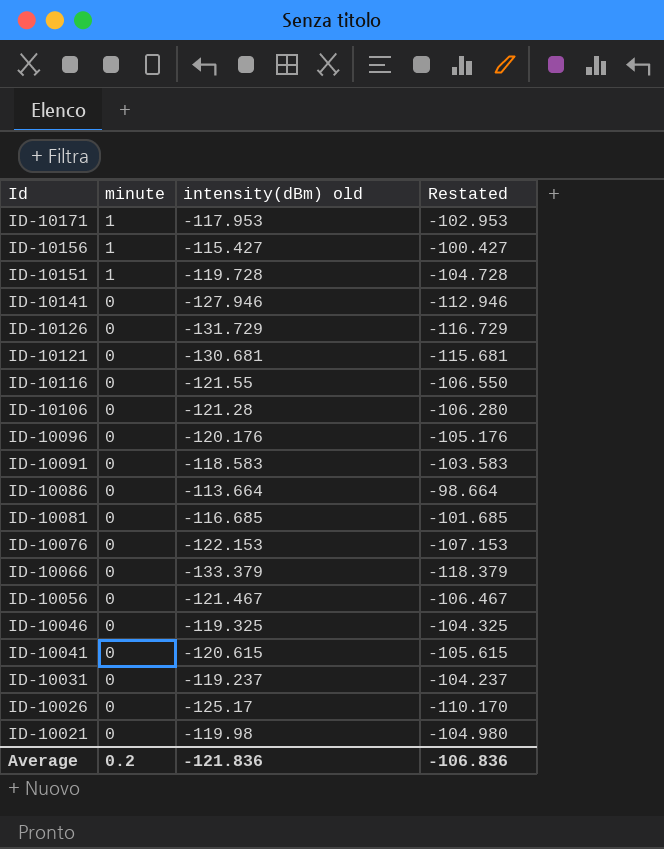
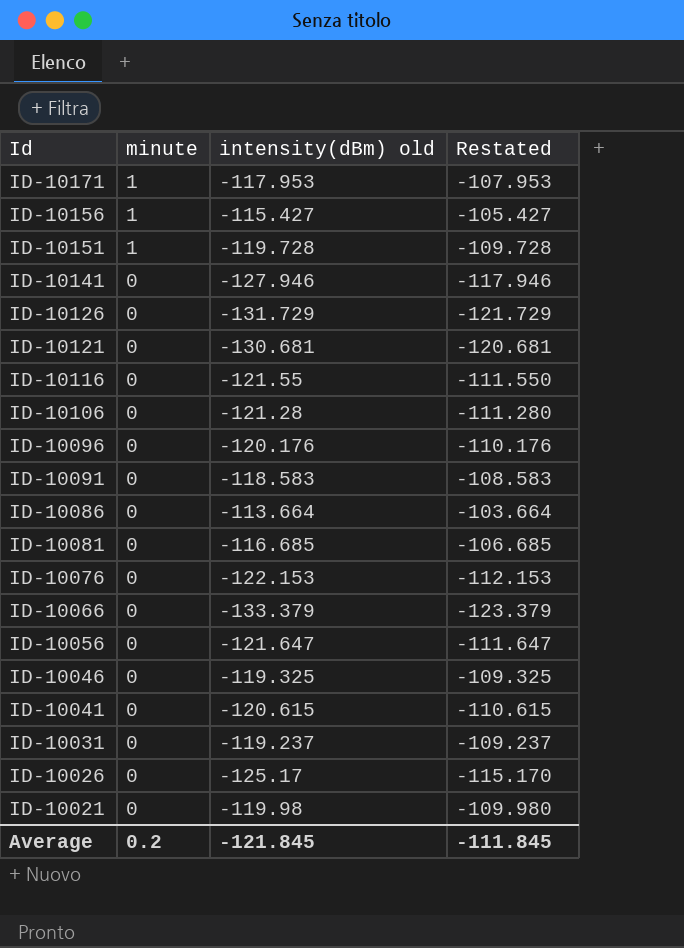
column Restated | formula: [intensity(dBm) old] + 15 -> [intensity(dBm) old] + 10
ID-10056 | intensity(dBm) old: -121.467 -> -121.647
Average | intensity(dBm) old: -121.836 -> -121.845
Average | Restated: -106.836 -> -111.845

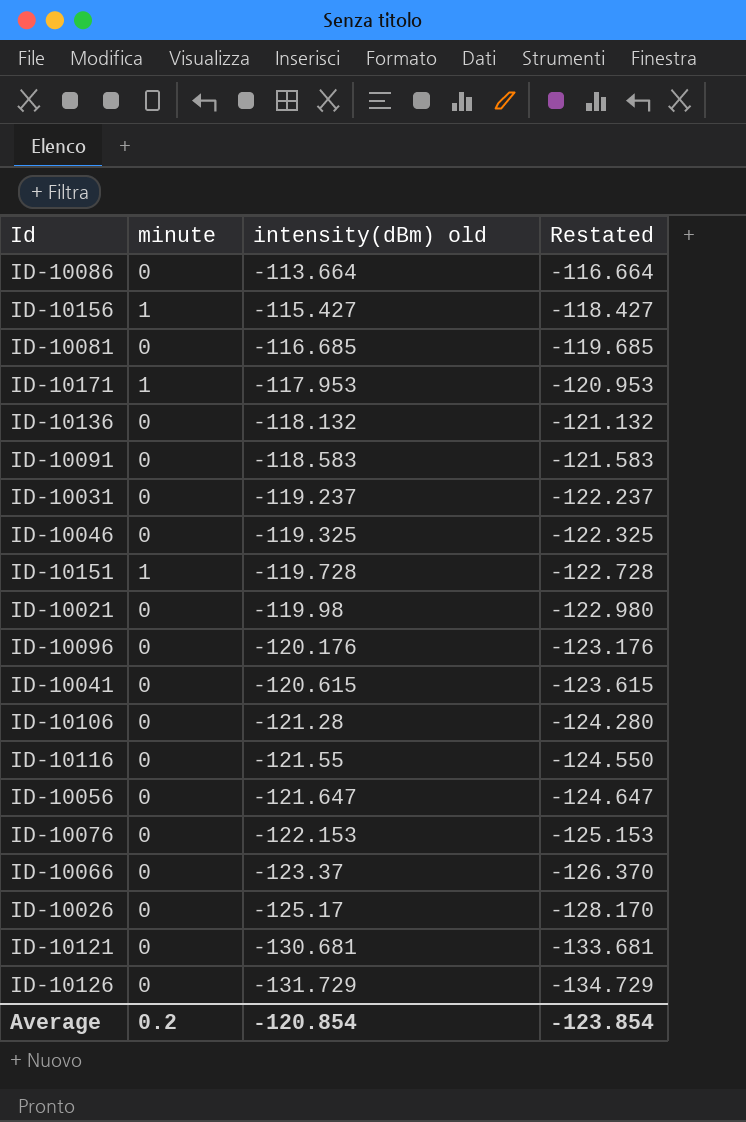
row order: Id descending -> intensity(dBm) old descending
column Restated | formula: [intensity(dBm) old] + 10 -> [intensity(dBm) old] - 3
row ID-10141: 0 | -127.946 | -117.946 -> none
row ID-10136: none -> 0 | -118.132 | -121.132
ID-10066 | intensity(dBm) old: -133.379 -> -123.37
Average | intensity(dBm) old: -121.845 -> -120.854
Average | Restated: -111.845 -> -123.854

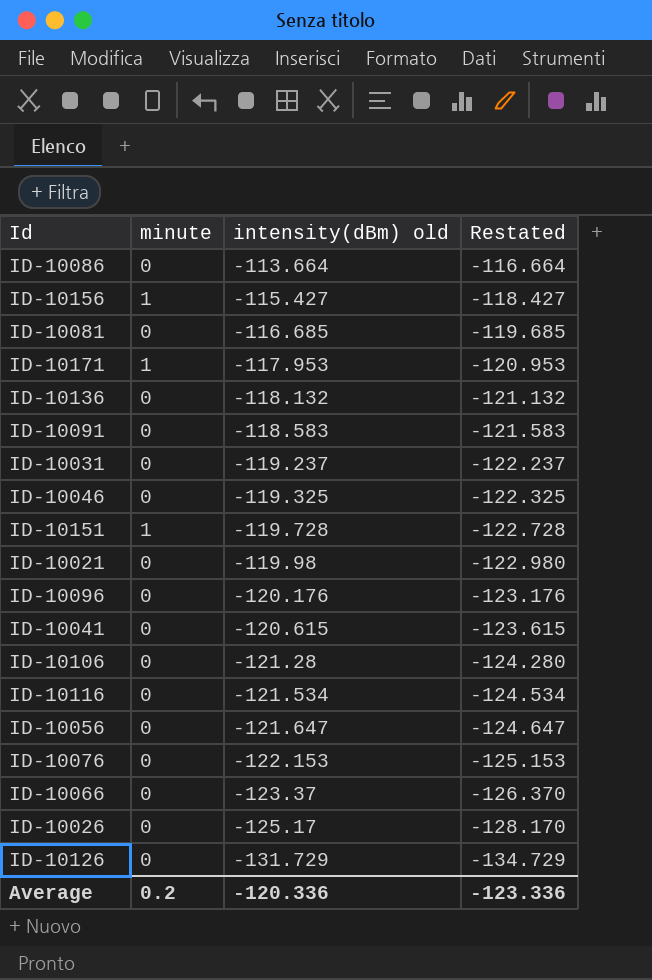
row ID-10121: 0 | -130.681 | -133.681 -> none
ID-10116 | intensity(dBm) old: -121.55 -> -121.534
ID-10116 | Restated: -124.550 -> -124.534
Average | intensity(dBm) old: -120.854 -> -120.336
Average | Restated: -123.854 -> -123.336

